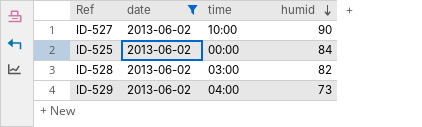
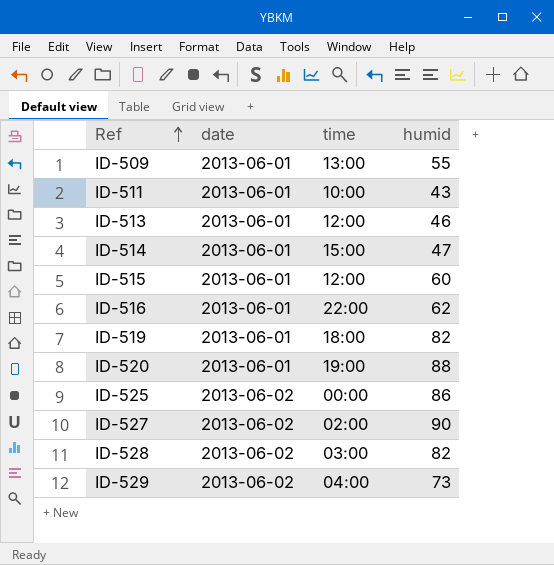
filter: date = 2013-06-02 -> none
row order: humid descending -> Ref ascending
ID-525 | humid: 84 -> 86
ID-527 | time: 10:00 -> 02:00

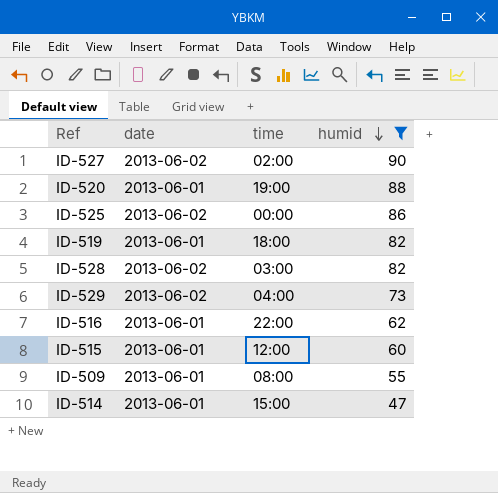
filter: none -> humid >= 47
row order: Ref ascending -> humid descending
ID-509 | time: 13:00 -> 08:00

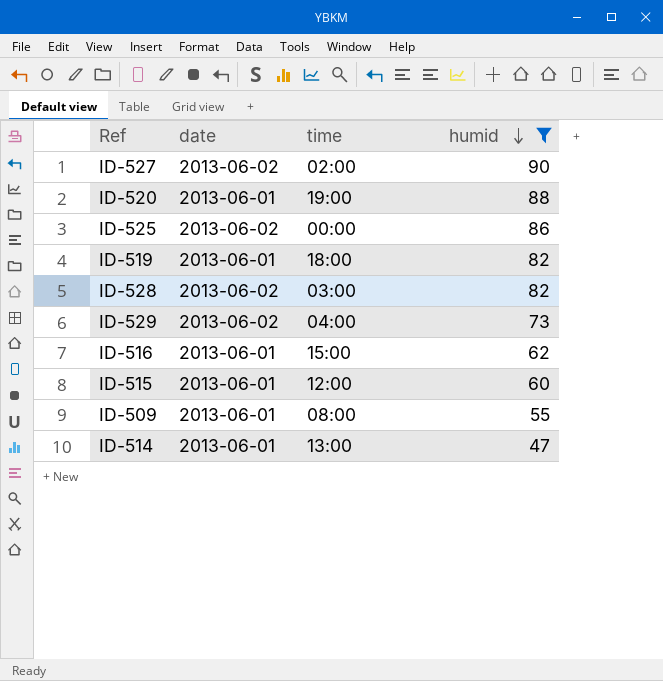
ID-516 | time: 22:00 -> 15:00
ID-514 | time: 15:00 -> 13:00

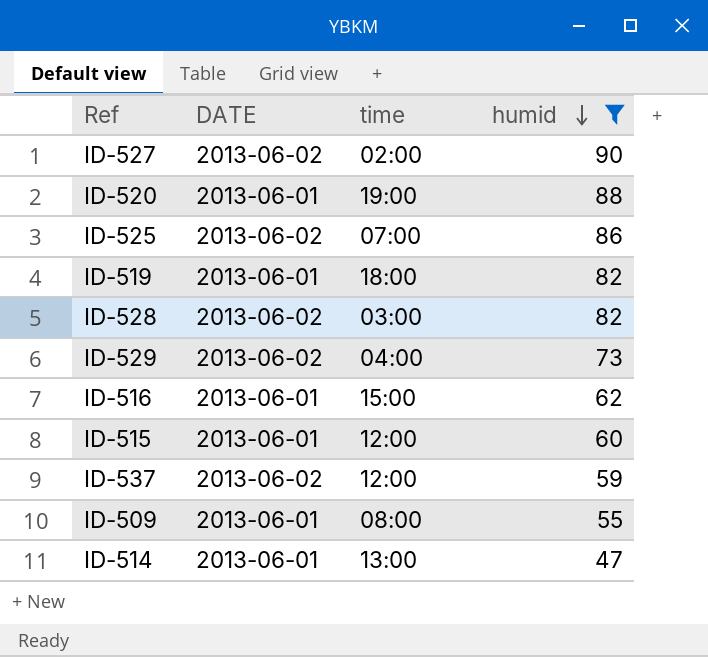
column name: date -> DATE
ID-525 | time: 00:00 -> 07:00
row ID-537: none -> 2013-06-02 | 12:00 | 59

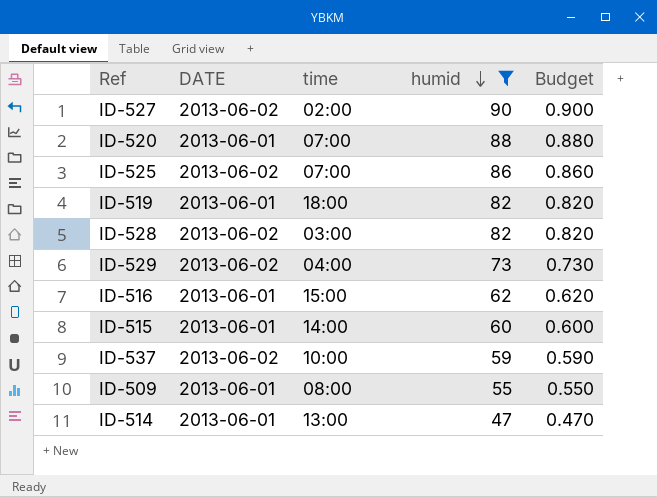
column Budget | formula: none -> [humid] * 0.01
ID-520 | time: 19:00 -> 07:00
ID-515 | time: 12:00 -> 14:00
ID-537 | time: 12:00 -> 10:00

